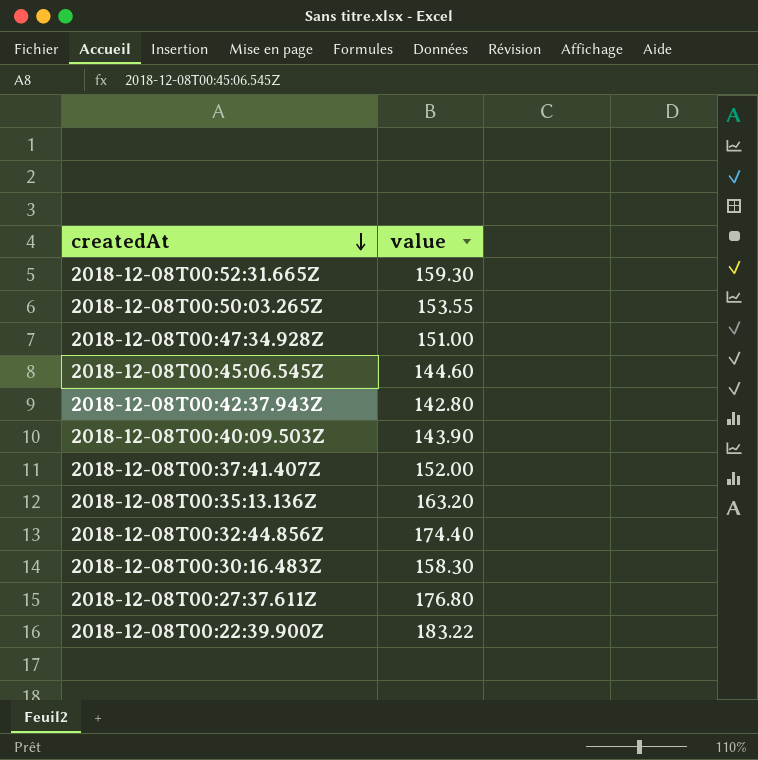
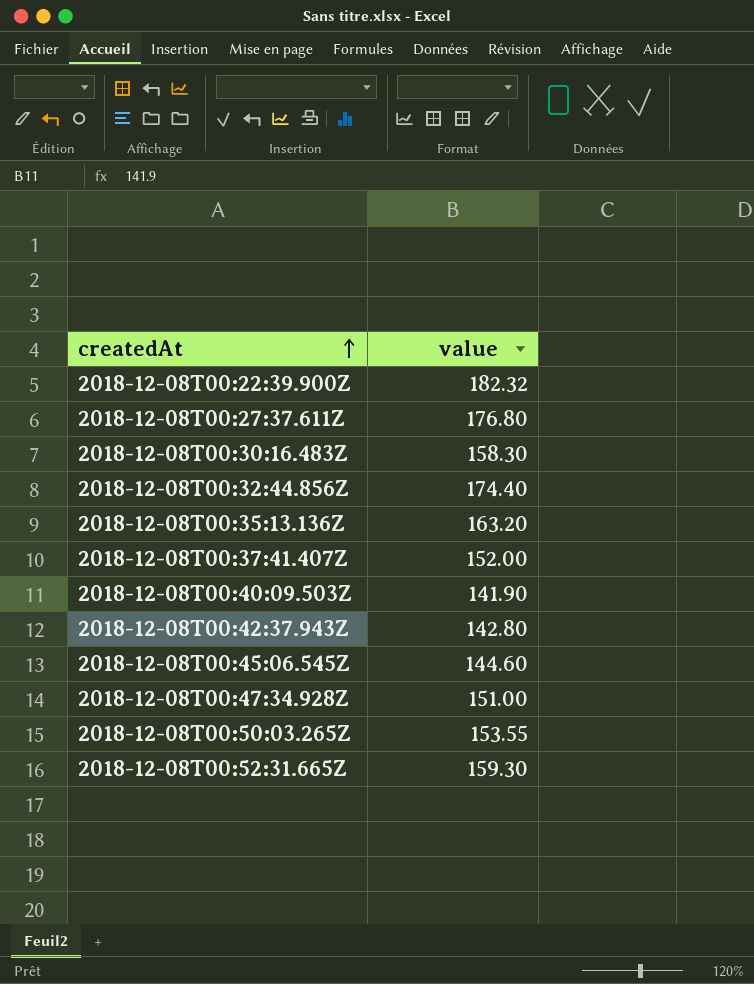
row order: createdAt descending -> createdAt ascending
2018-12-08T00:22:39.900Z | value: 183.22 -> 182.32
2018-12-08T00:40:09.503Z | value: 143.90 -> 141.90

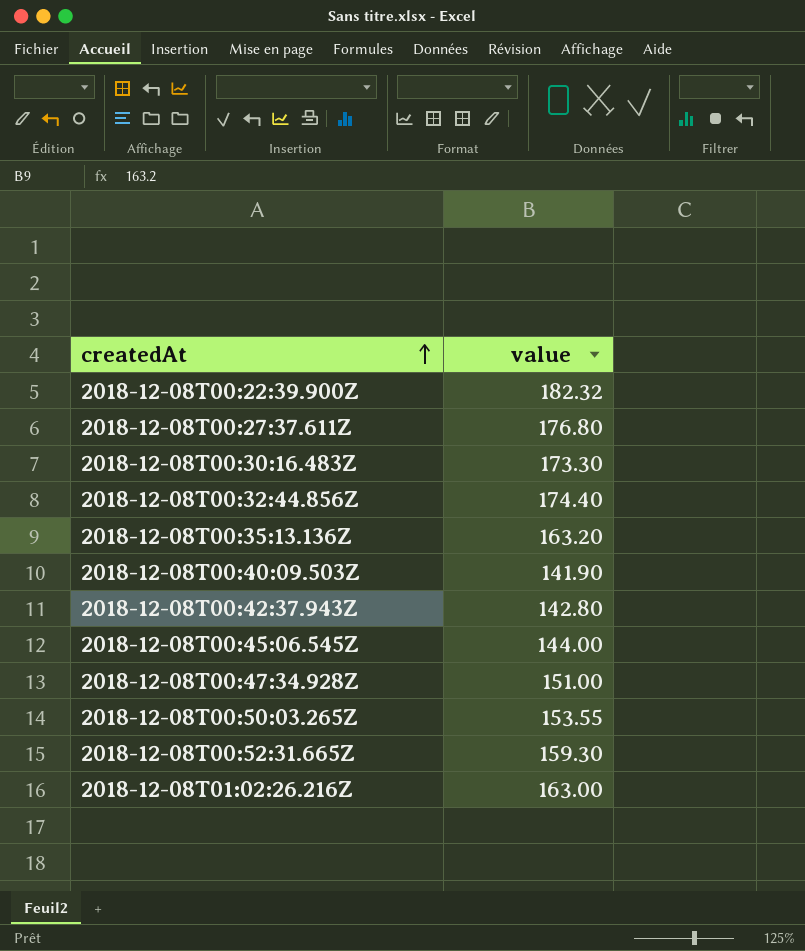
row 2018-12-08T00:37:41.407Z: 152.00 -> none
2018-12-08T00:30:16.483Z | value: 158.30 -> 173.30
2018-12-08T00:45:06.545Z | value: 144.60 -> 144.00
row 2018-12-08T01:02:26.216Z: none -> 163.00

